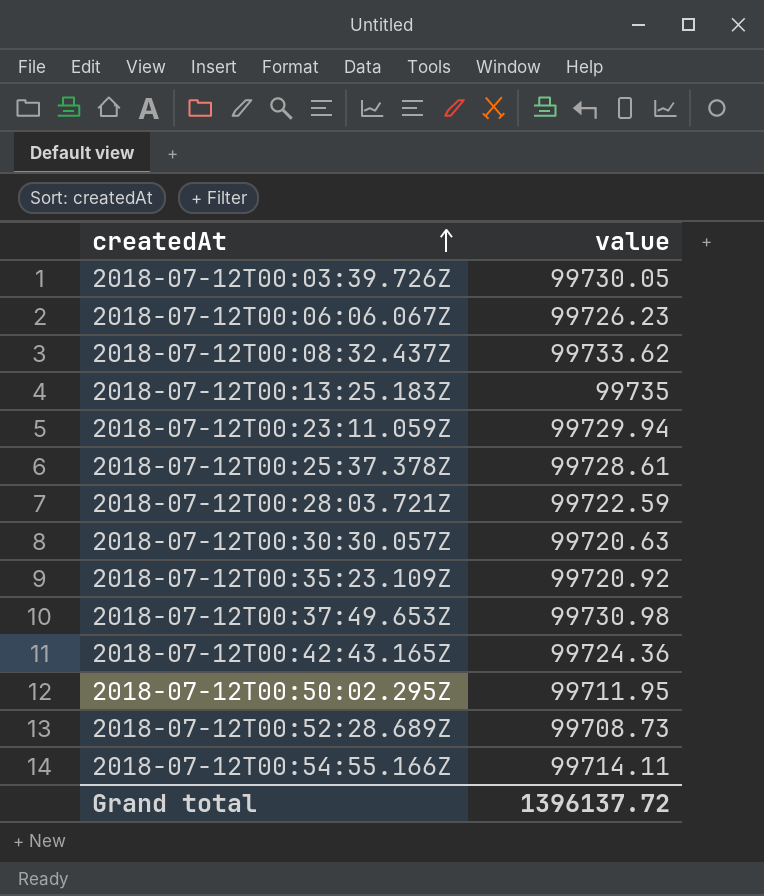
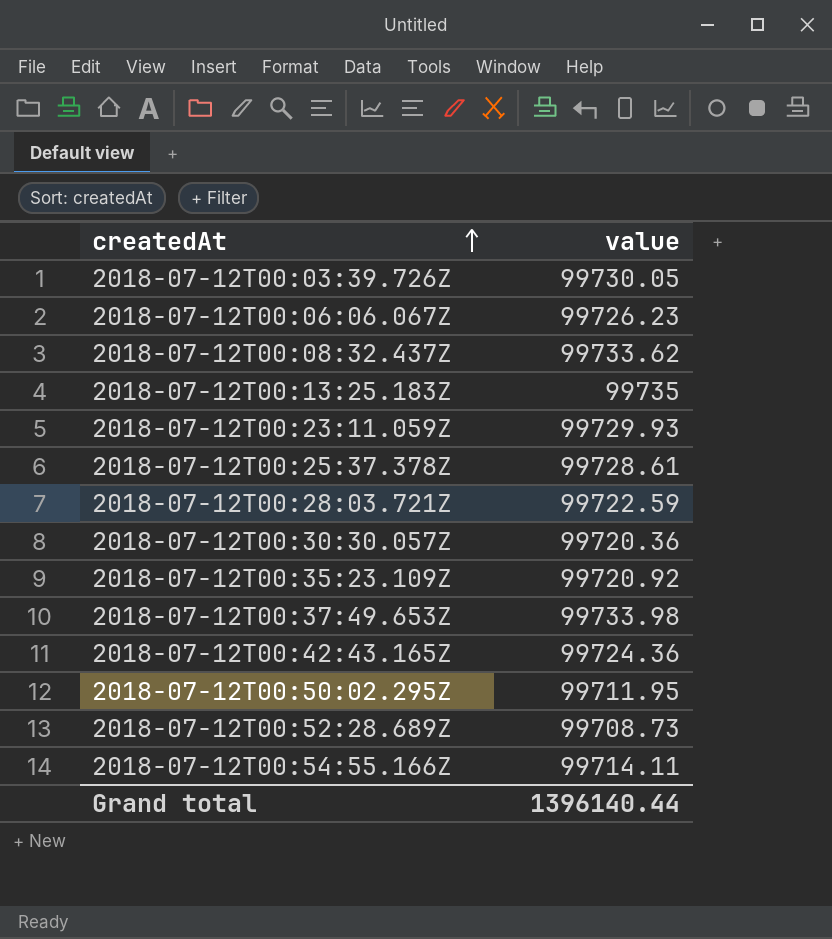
2018-07-12T00:23:11.059Z | value: 99729.94 -> 99729.93
2018-07-12T00:30:30.057Z | value: 99720.63 -> 99720.36
2018-07-12T00:37:49.653Z | value: 99730.98 -> 99733.98
Grand total | value: 1396137.72 -> 1396140.44

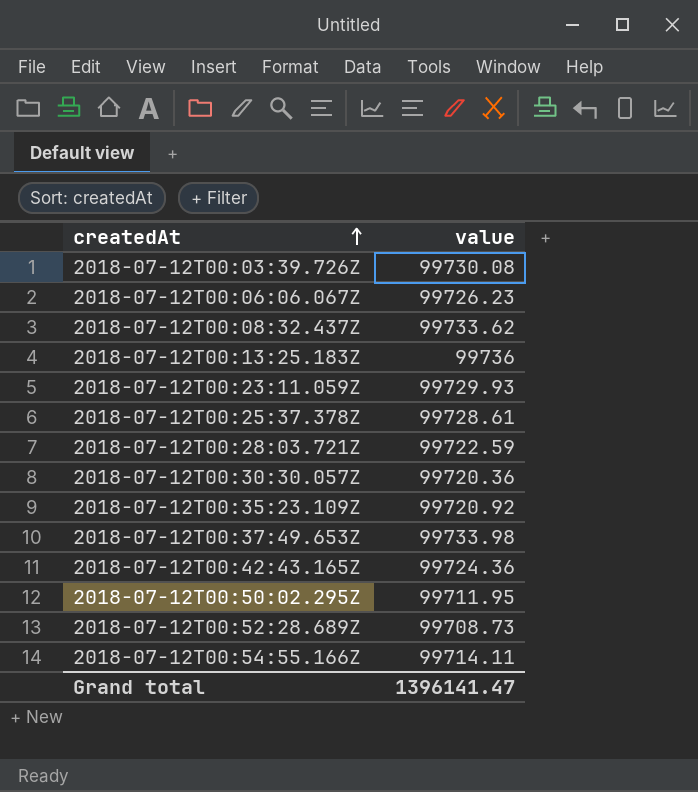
2018-07-12T00:03:39.726Z | value: 99730.05 -> 99730.08
2018-07-12T00:13:25.183Z | value: 99735 -> 99736
Grand total | value: 1396140.44 -> 1396141.47

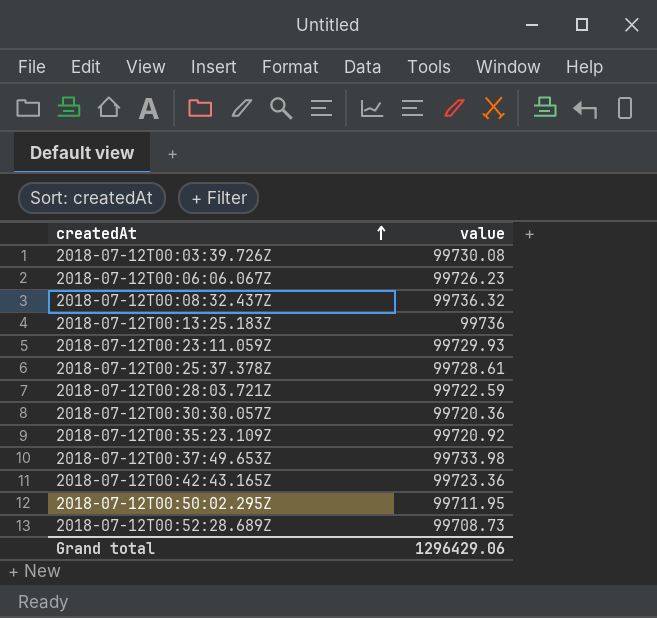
row 2018-07-12T00:54:55.166Z: 99714.11 -> none
2018-07-12T00:08:32.437Z | value: 99733.62 -> 99736.32
2018-07-12T00:42:43.165Z | value: 99724.36 -> 99723.36
Grand total | value: 1396141.47 -> 1296429.06

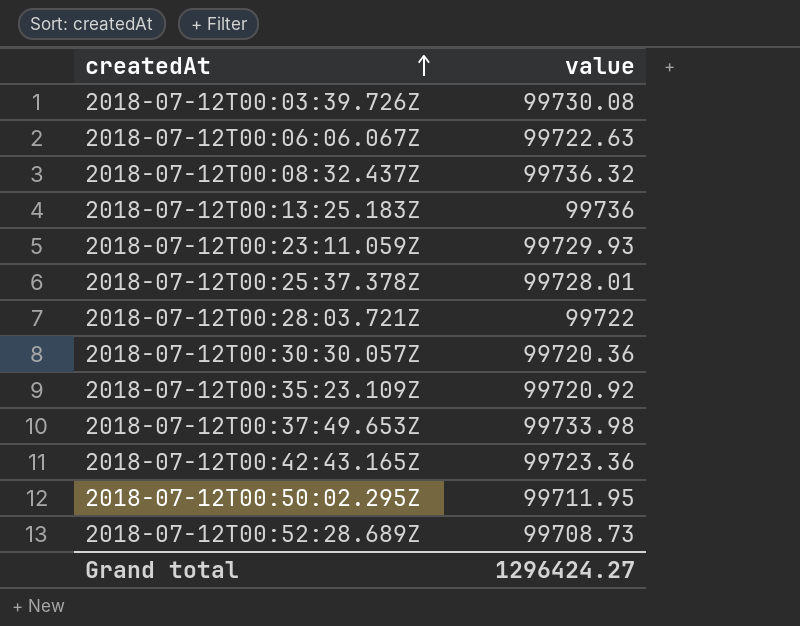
2018-07-12T00:06:06.067Z | value: 99726.23 -> 99722.63
2018-07-12T00:25:37.378Z | value: 99728.61 -> 99728.01
2018-07-12T00:28:03.721Z | value: 99722.59 -> 99722
Grand total | value: 1296429.06 -> 1296424.27

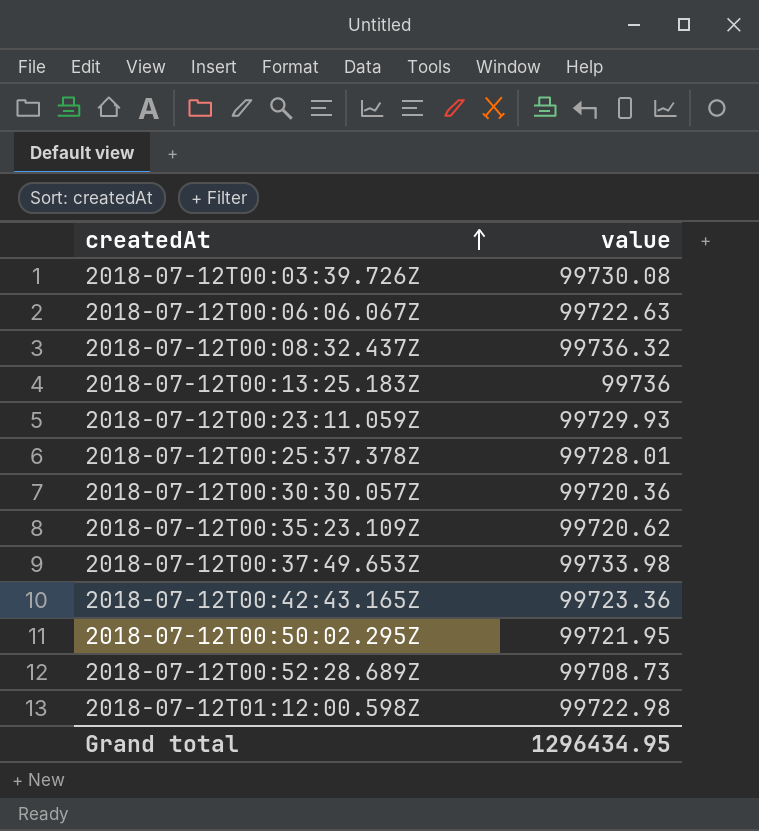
row 2018-07-12T00:28:03.721Z: 99722 -> none
2018-07-12T00:35:23.109Z | value: 99720.92 -> 99720.62
2018-07-12T00:50:02.295Z | value: 99711.95 -> 99721.95
row 2018-07-12T01:12:00.598Z: none -> 99722.98
Grand total | value: 1296424.27 -> 1296434.95

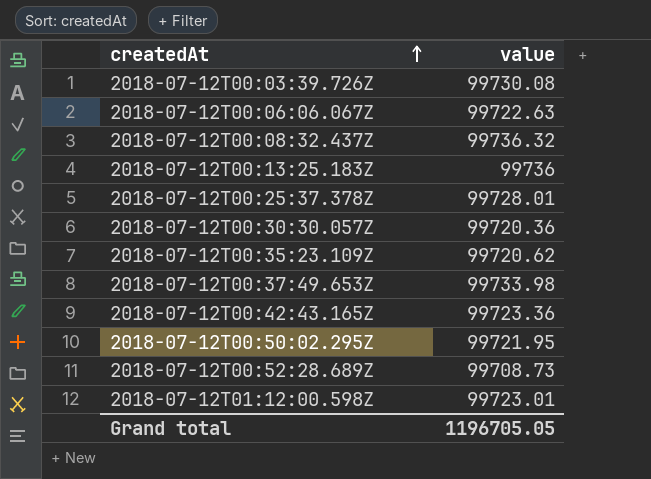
row 2018-07-12T00:23:11.059Z: 99729.93 -> none
2018-07-12T01:12:00.598Z | value: 99722.98 -> 99723.01
Grand total | value: 1296434.95 -> 1196705.05

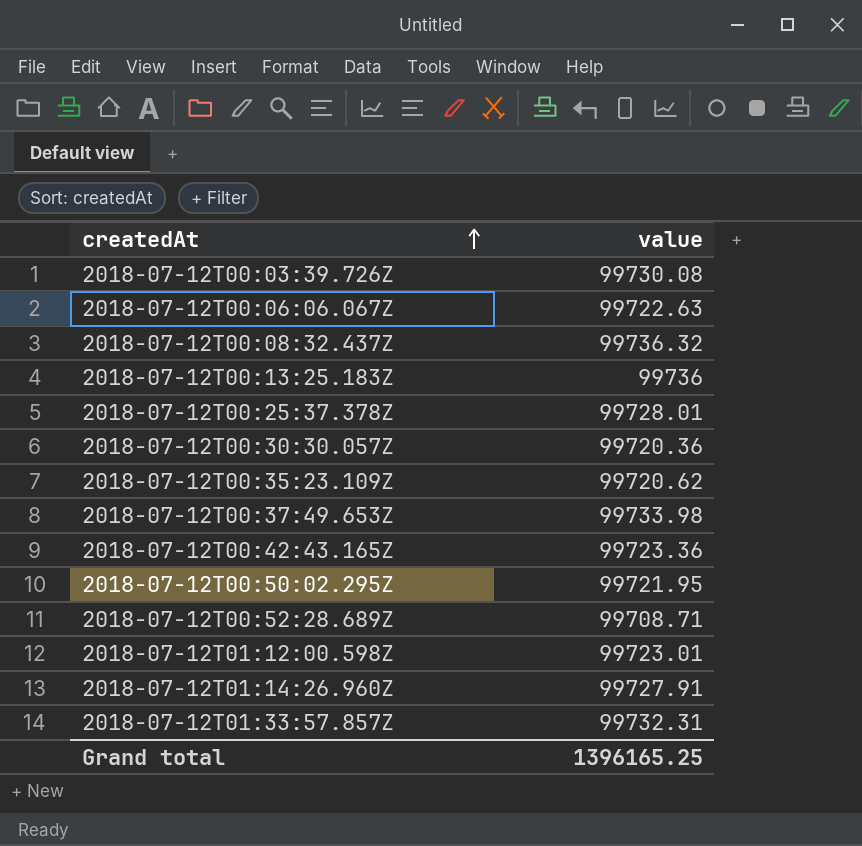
2018-07-12T00:52:28.689Z | value: 99708.73 -> 99708.71
row 2018-07-12T01:14:26.960Z: none -> 99727.91
row 2018-07-12T01:33:57.857Z: none -> 99732.31
Grand total | value: 1196705.05 -> 1396165.25

